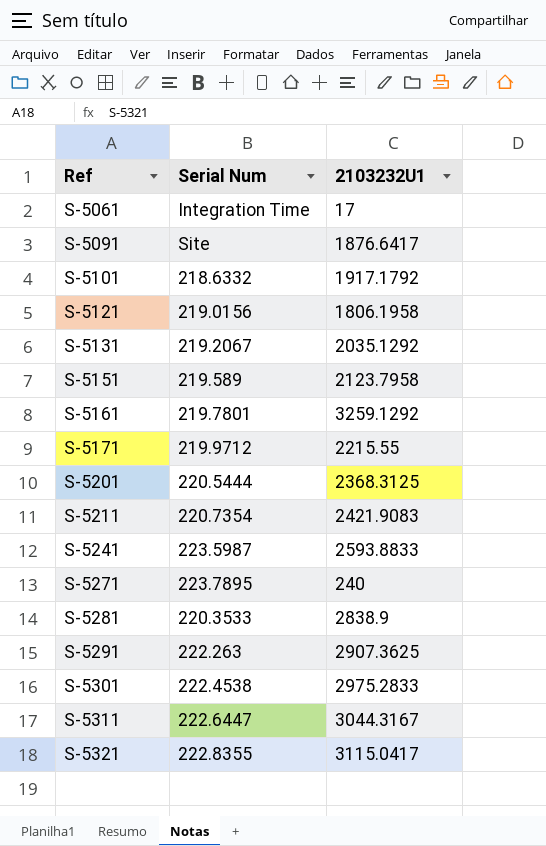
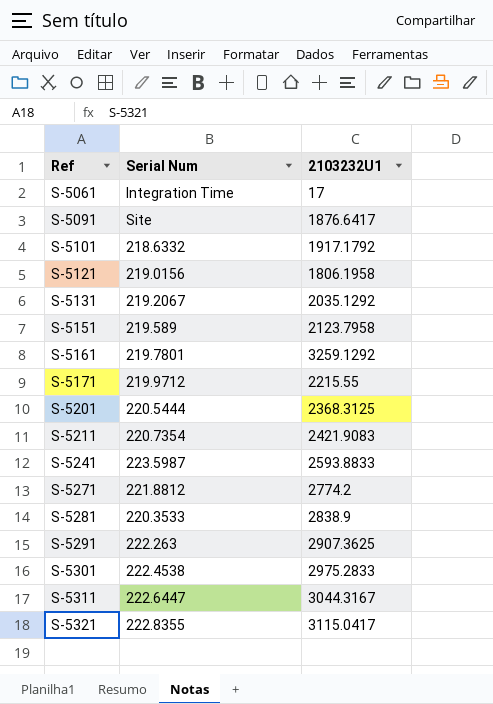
S-5271 | Serial Num: 223.7895 -> 221.8812
S-5271 | 2103232U1: 240 -> 2774.2

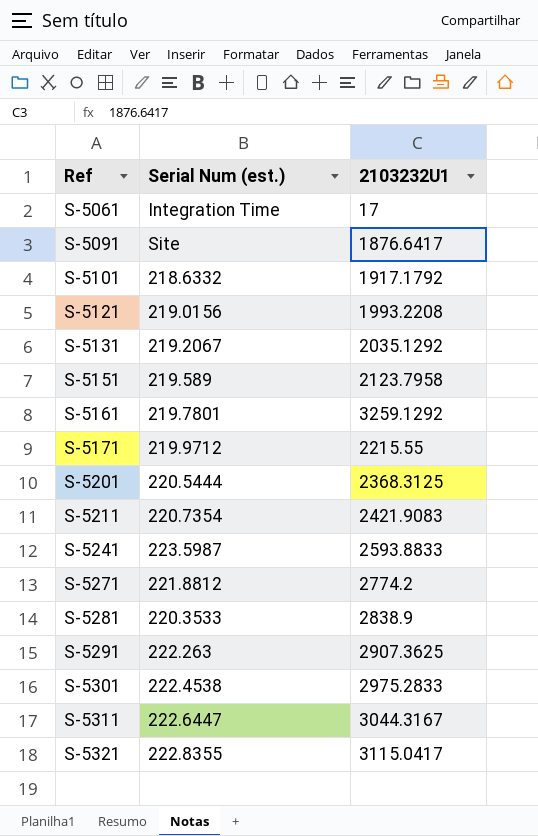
column name: Serial Num -> Serial Num (est.)
S-5121 | 2103232U1: 1806.1958 -> 1993.2208

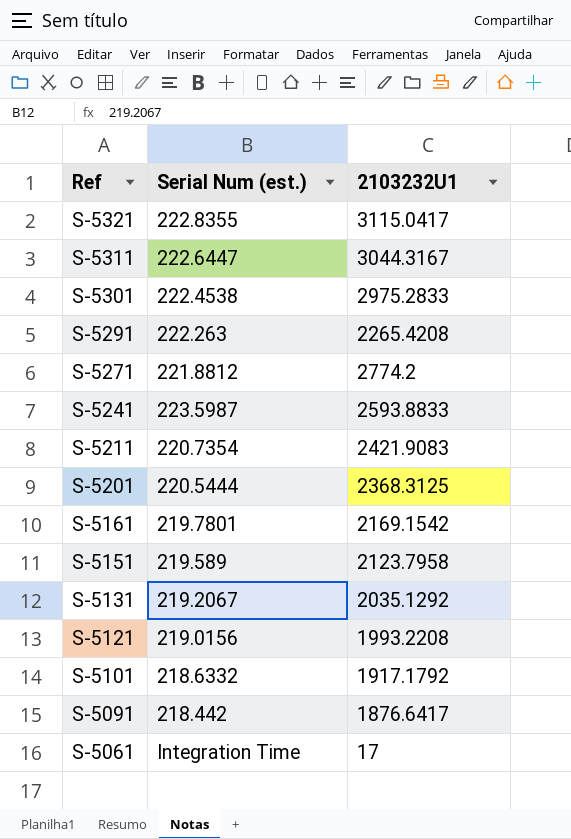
row order: Ref ascending -> Ref descending
row S-5171: 219.9712 | 2215.55 -> none
row S-5281: 220.3533 | 2838.9 -> none
S-5291 | 2103232U1: 2907.3625 -> 2265.4208
S-5161 | 2103232U1: 3259.1292 -> 2169.1542
S-5091 | Serial Num (est.): Site -> 218.442

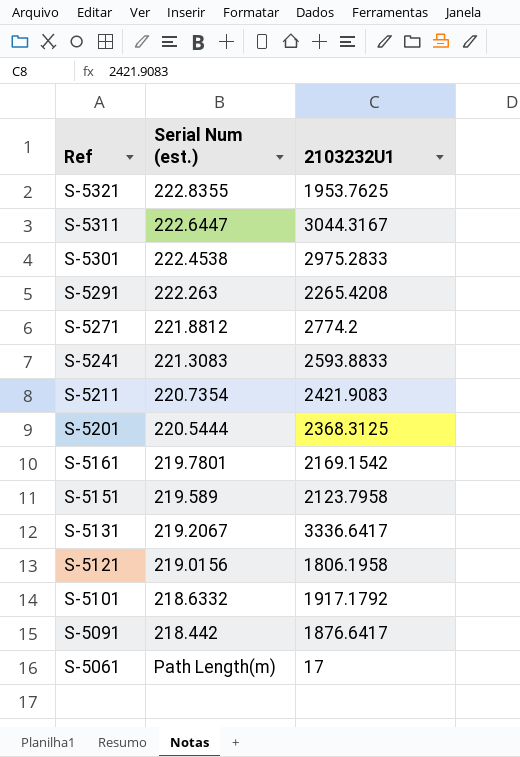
S-5321 | 2103232U1: 3115.0417 -> 1953.7625
S-5241 | Serial Num (est.): 223.5987 -> 221.3083
S-5131 | 2103232U1: 2035.1292 -> 3336.6417
S-5121 | 2103232U1: 1993.2208 -> 1806.1958
S-5061 | Serial Num (est.): Integration Time -> Path Length(m)

